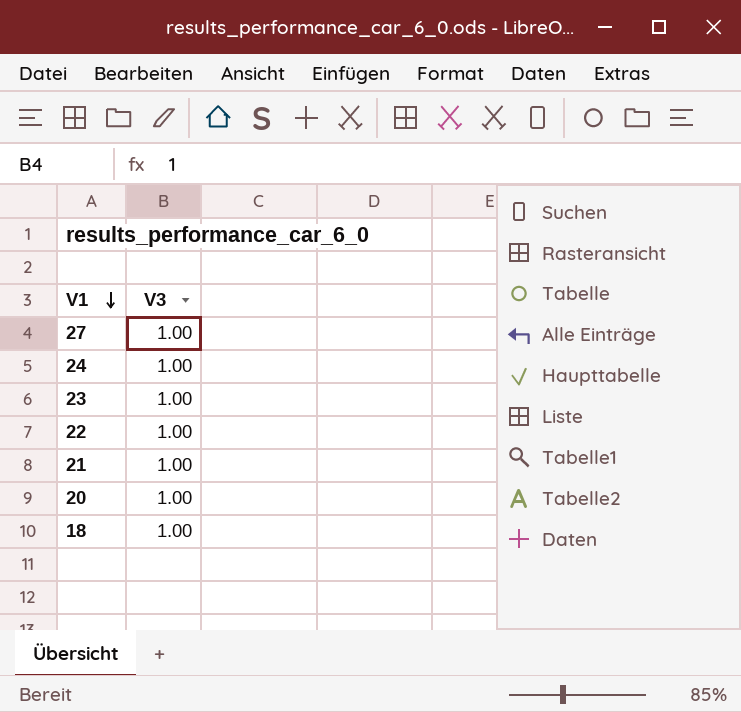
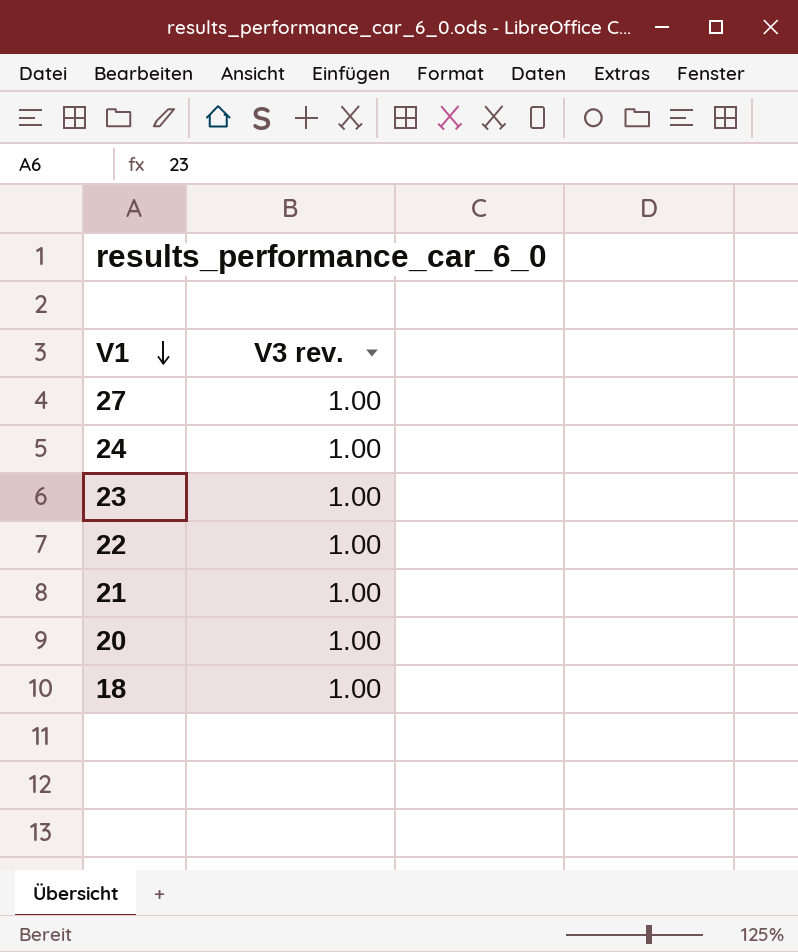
column name: V3 -> V3 rev.

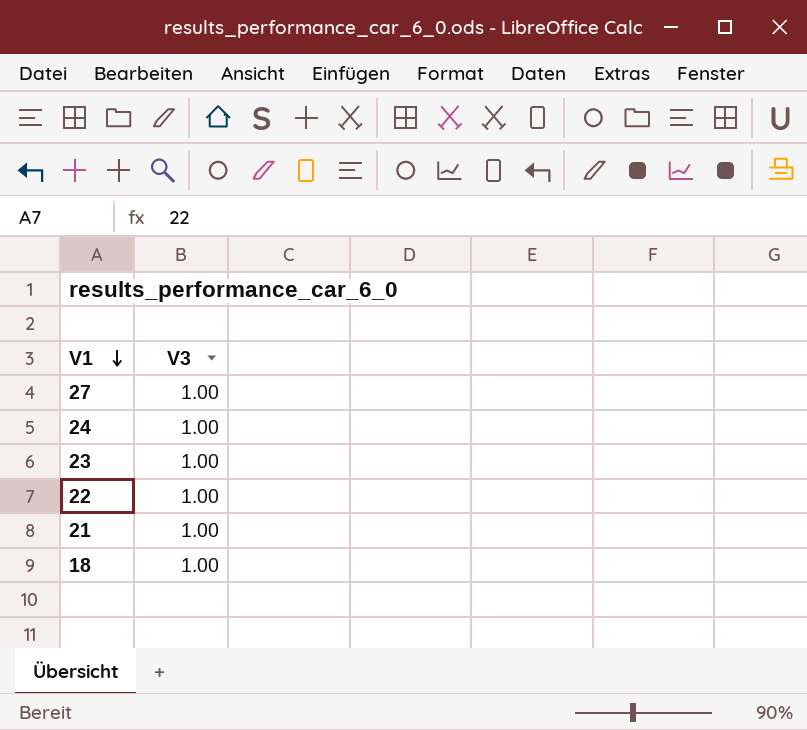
column name: V3 rev. -> V3
row 20: 1.00 -> none

